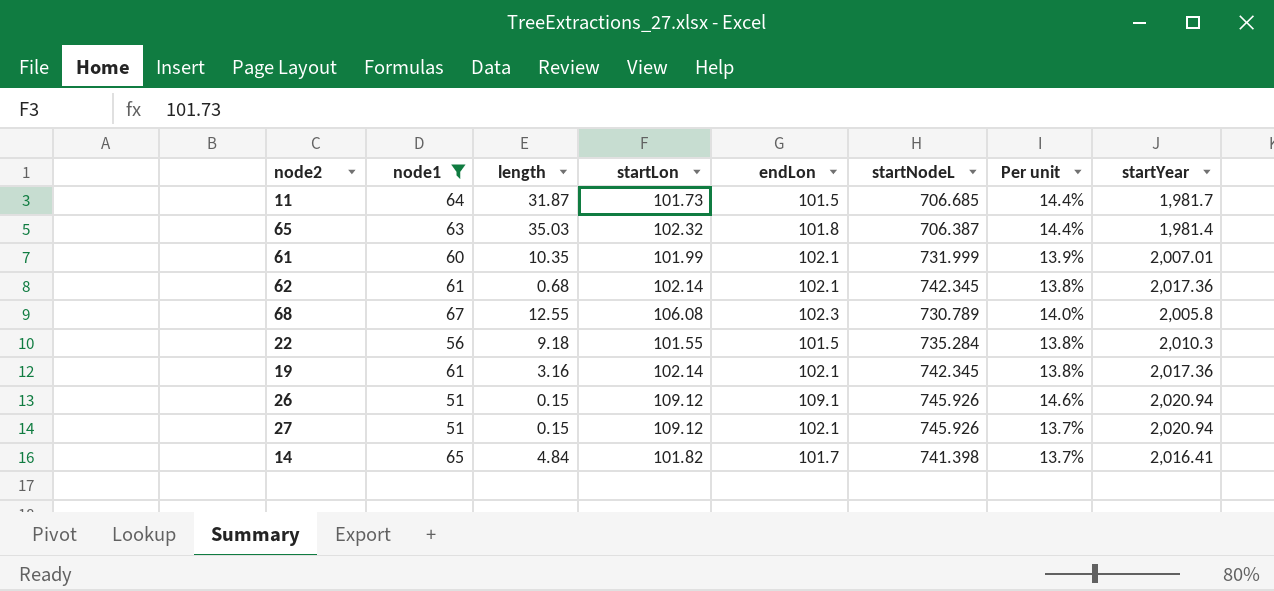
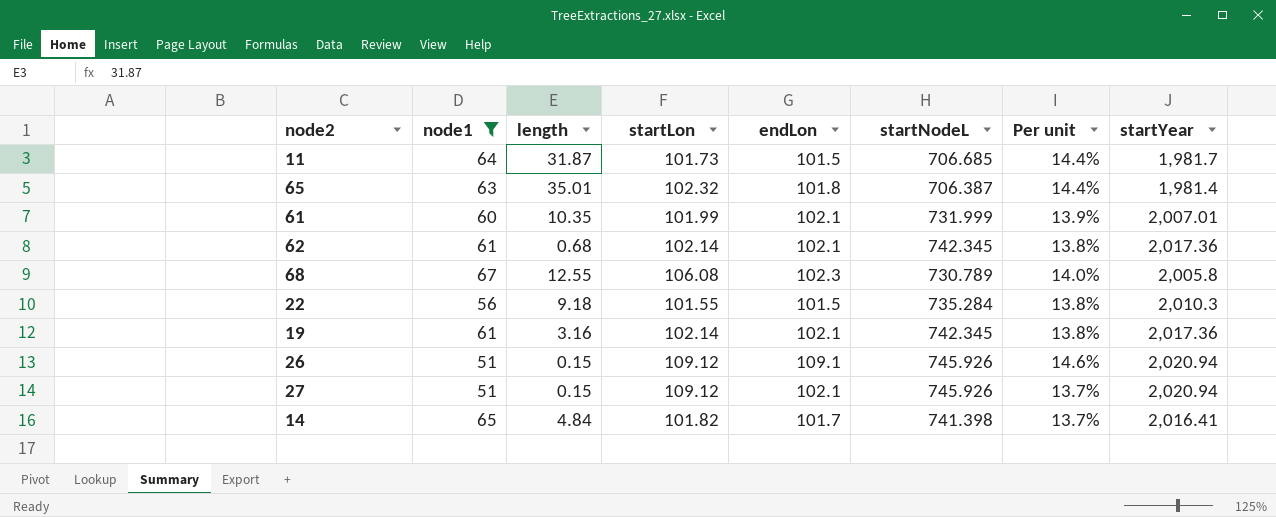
65 | length: 35.03 -> 35.01

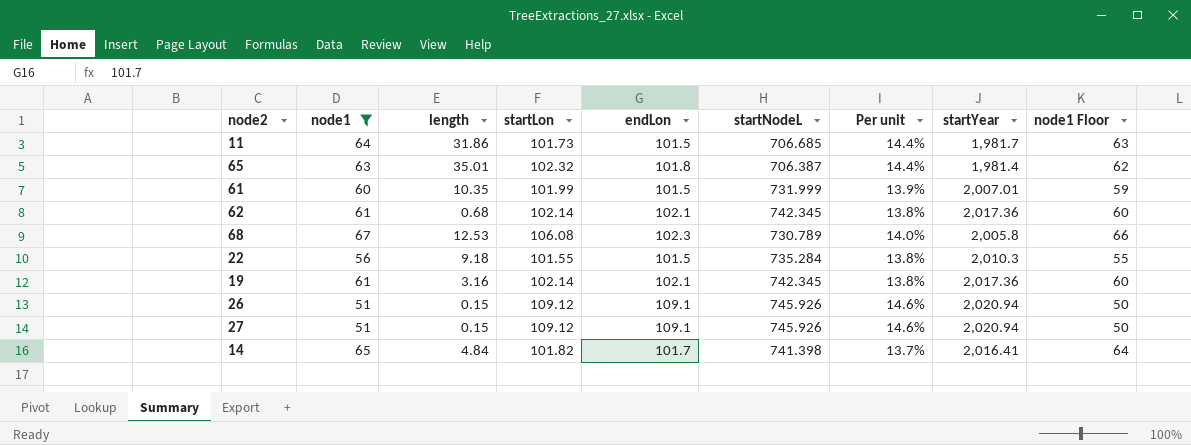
column node1 Floor | formula: none -> [node1] - 1
11 | length: 31.87 -> 31.86
61 | endLon: 102.1 -> 101.5
68 | length: 12.55 -> 12.53
27 | endLon: 102.1 -> 109.1
27 | Per unit: 13.7% -> 14.6%

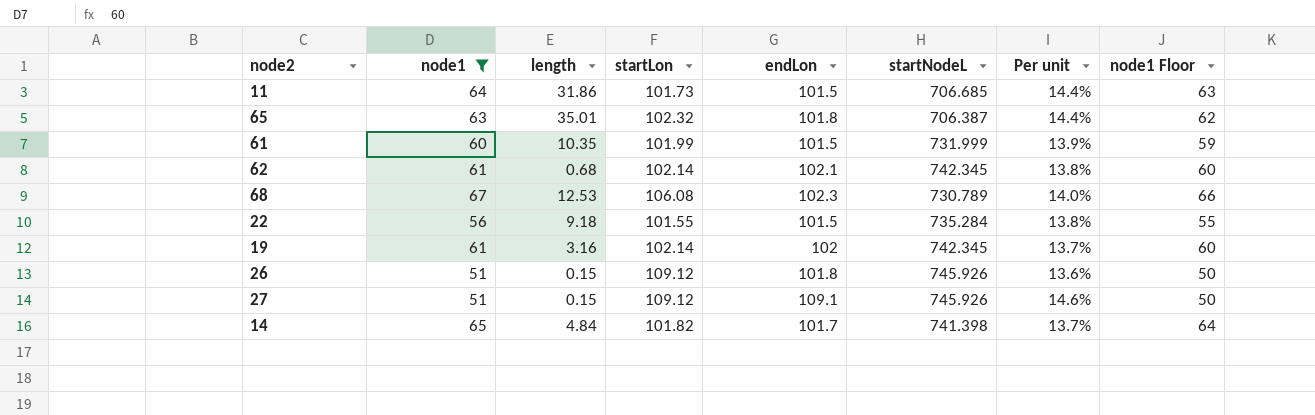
column startYear | position: 8 -> none
19 | endLon: 102.1 -> 102
19 | Per unit: 13.8% -> 13.7%
26 | endLon: 109.1 -> 101.8
26 | Per unit: 14.6% -> 13.6%

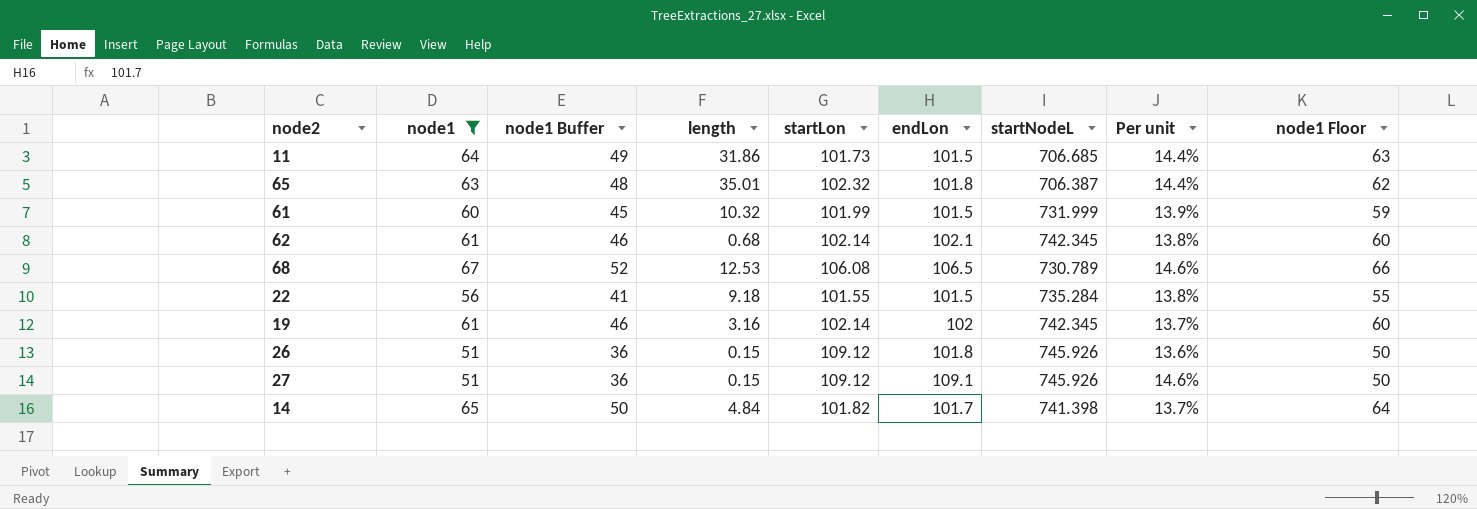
column node1 Buffer | formula: none -> [node1] - 15
61 | length: 10.35 -> 10.32
68 | endLon: 102.3 -> 106.5
68 | Per unit: 14.0% -> 14.6%

